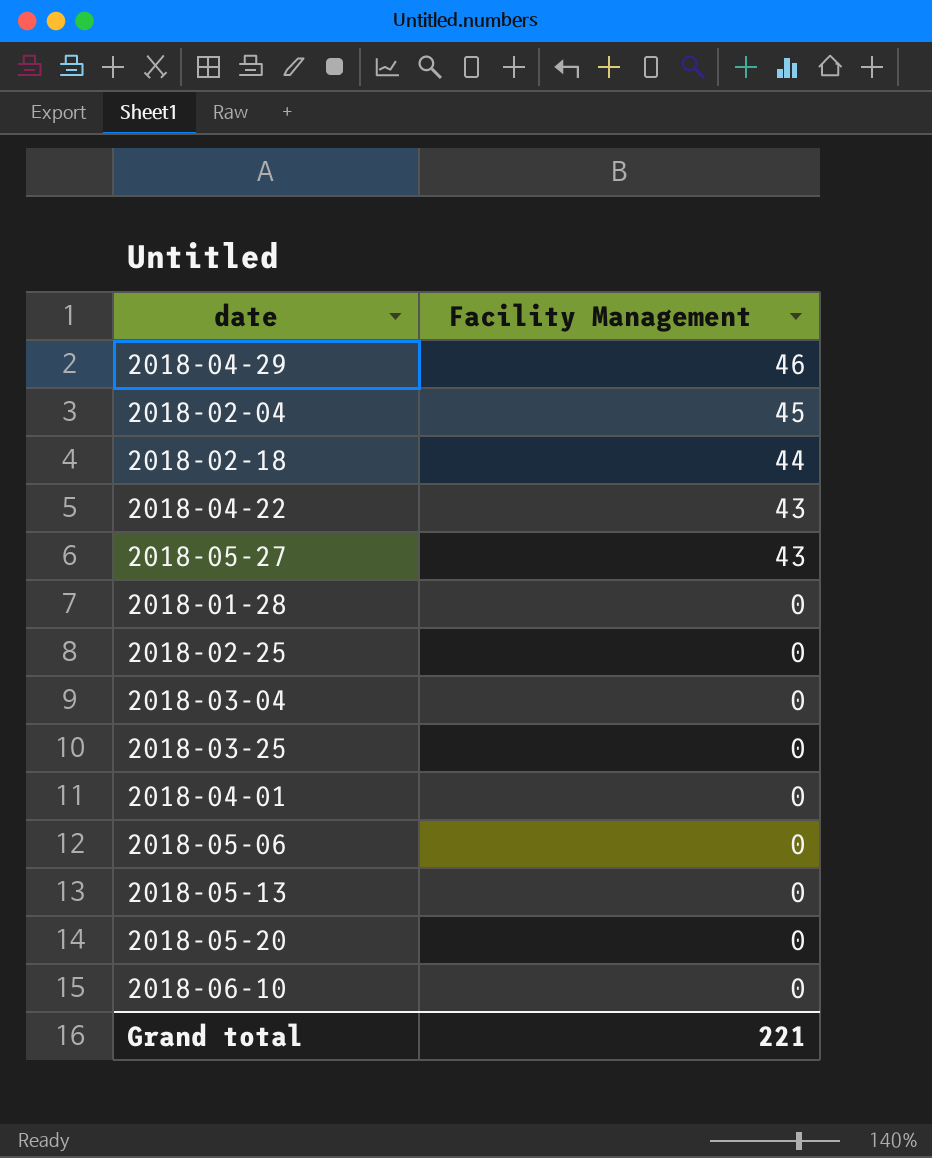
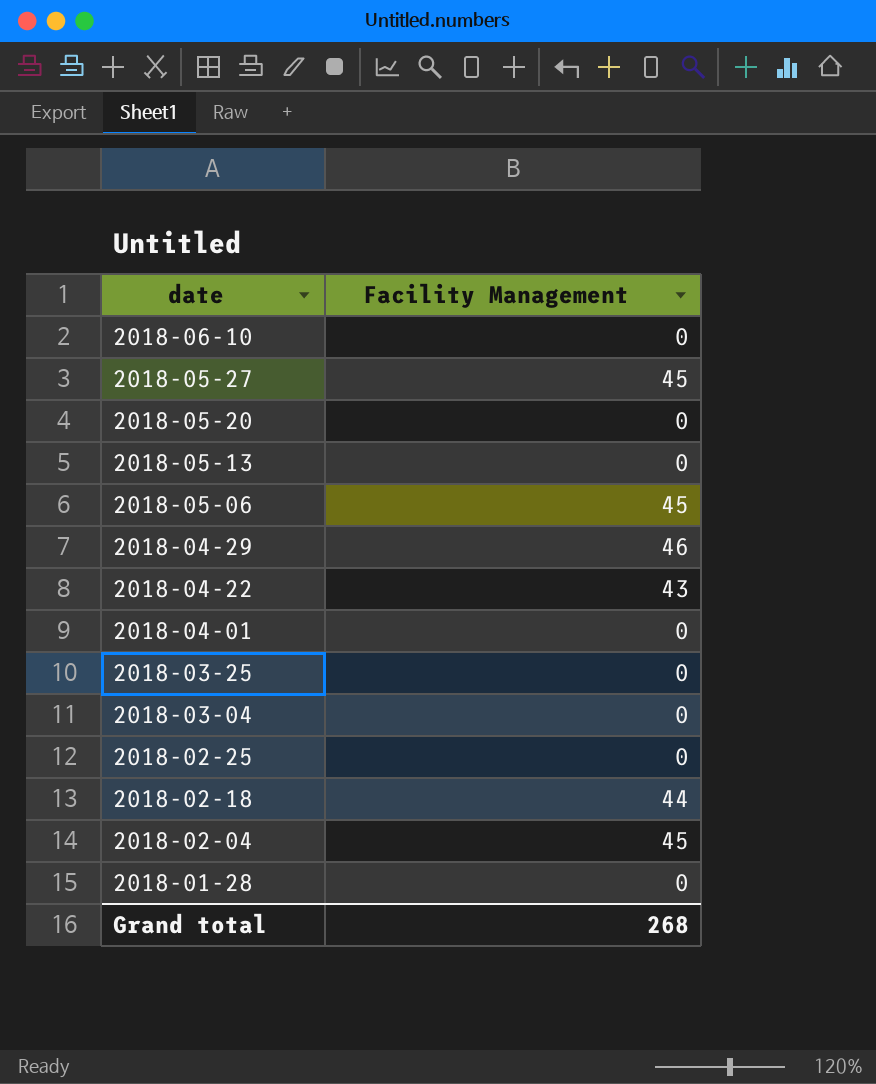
row order: Facility Management descending -> date descending
2018-05-27 | Facility Management: 43 -> 45
2018-05-06 | Facility Management: 0 -> 45
Grand total | Facility Management: 221 -> 268

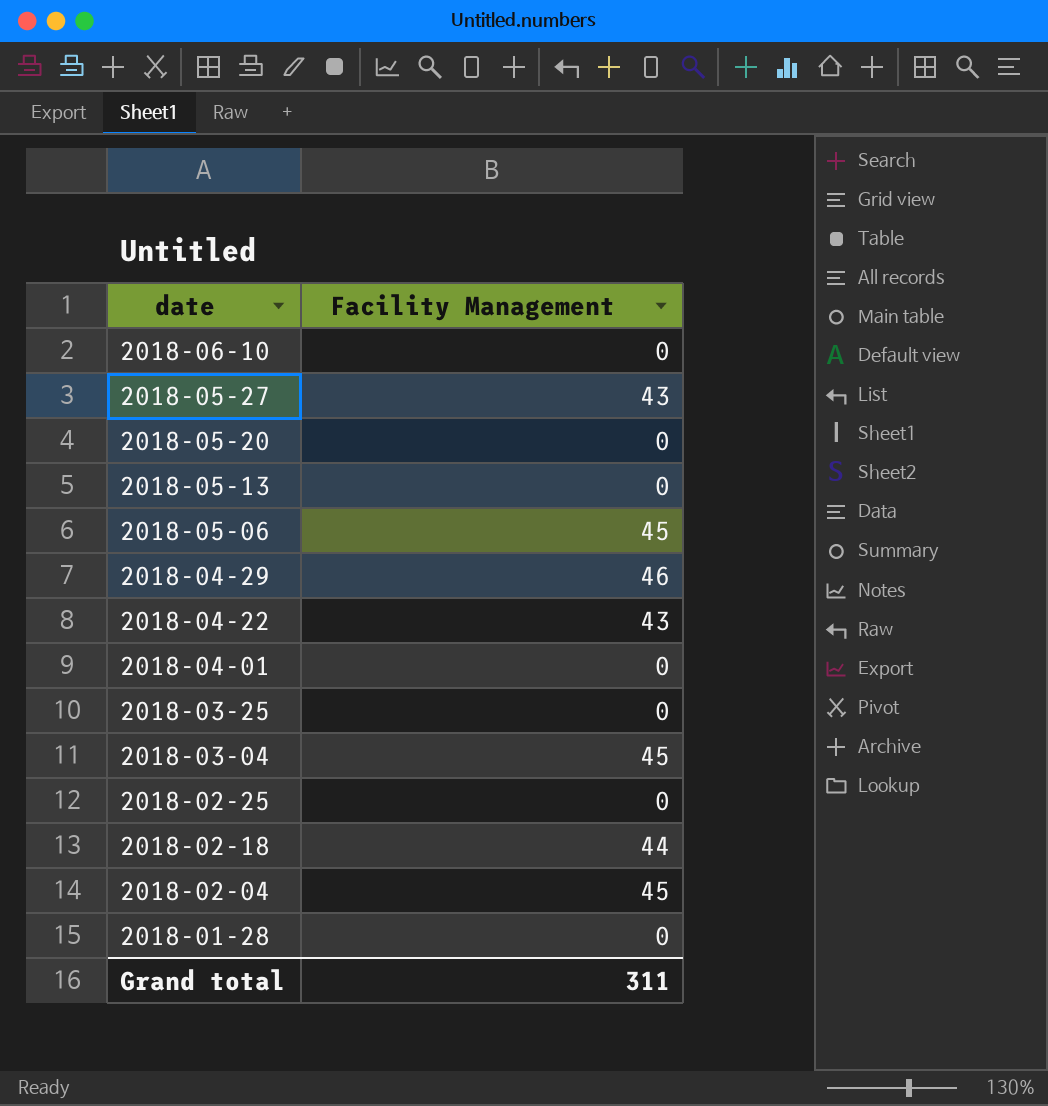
2018-05-27 | Facility Management: 45 -> 43
2018-03-04 | Facility Management: 0 -> 45
Grand total | Facility Management: 268 -> 311

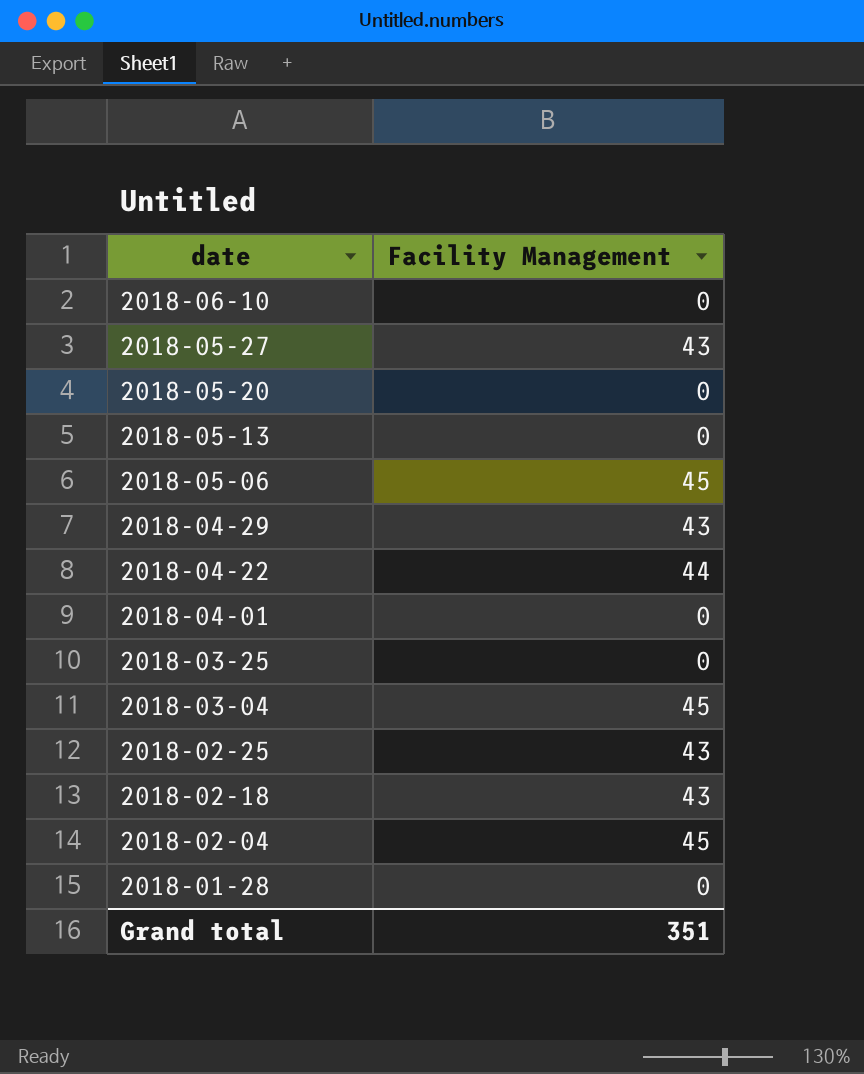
2018-04-29 | Facility Management: 46 -> 43
2018-04-22 | Facility Management: 43 -> 44
2018-02-25 | Facility Management: 0 -> 43
2018-02-18 | Facility Management: 44 -> 43
Grand total | Facility Management: 311 -> 351

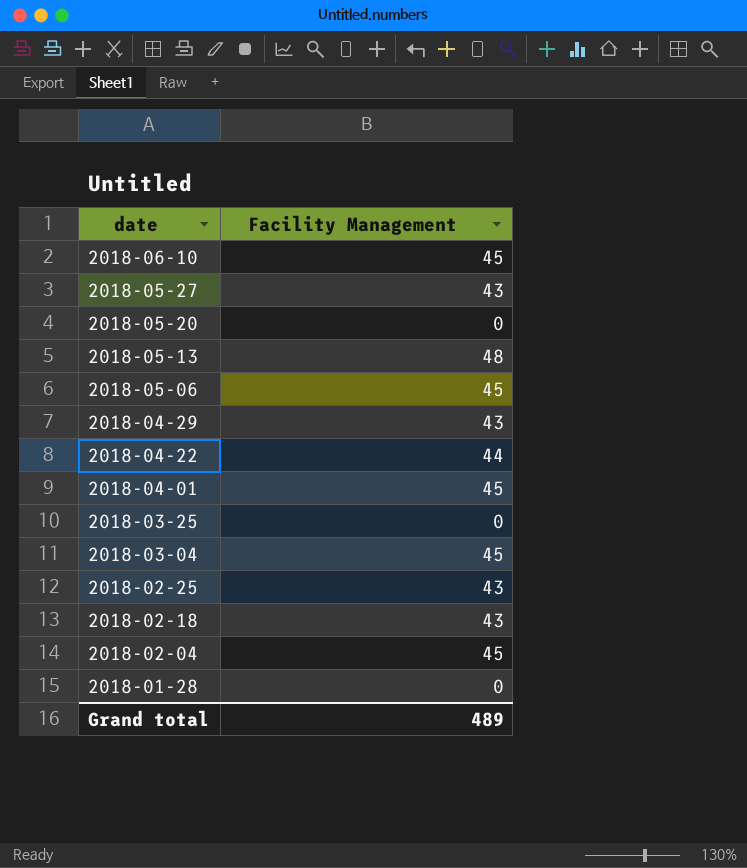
2018-06-10 | Facility Management: 0 -> 45
2018-05-13 | Facility Management: 0 -> 48
2018-04-01 | Facility Management: 0 -> 45
Grand total | Facility Management: 351 -> 489

